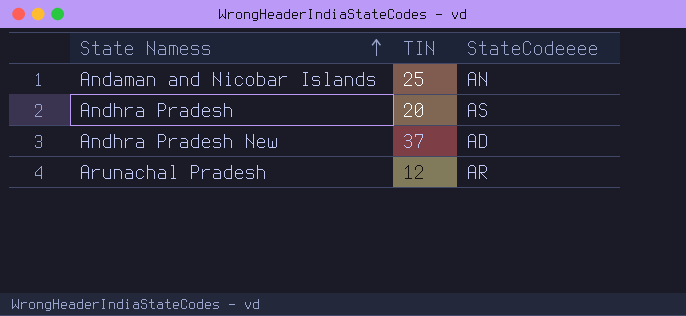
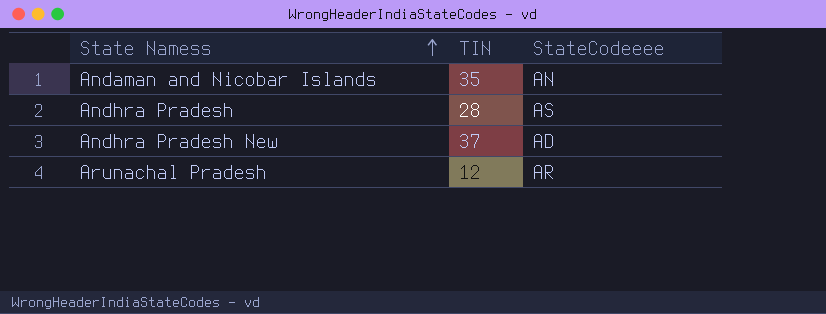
Andaman and Nicobar Islands | TIN: 25 -> 35
Andhra Pradesh | TIN: 20 -> 28

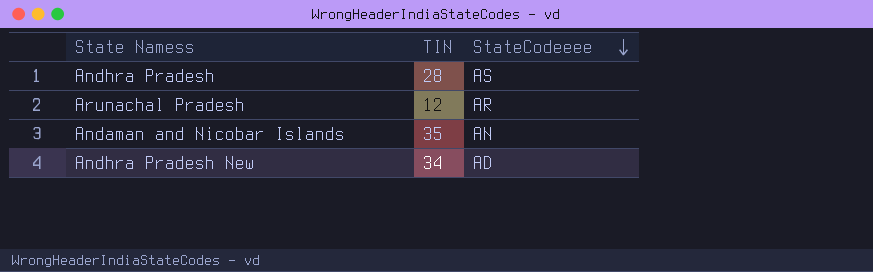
row order: State Namess ascending -> StateCodeeee descending
Andhra Pradesh New | TIN: 37 -> 34

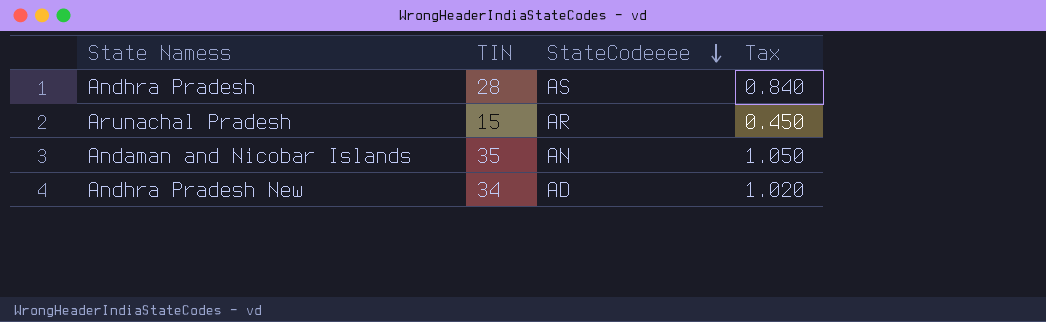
column Tax | formula: none -> [TIN] * 0.03
Arunachal Pradesh | TIN: 12 -> 15

